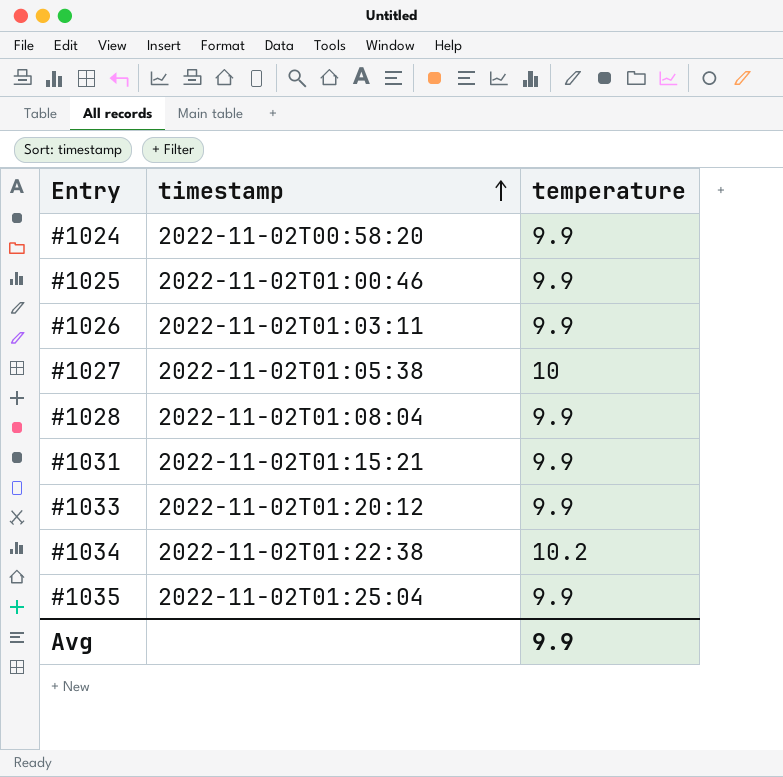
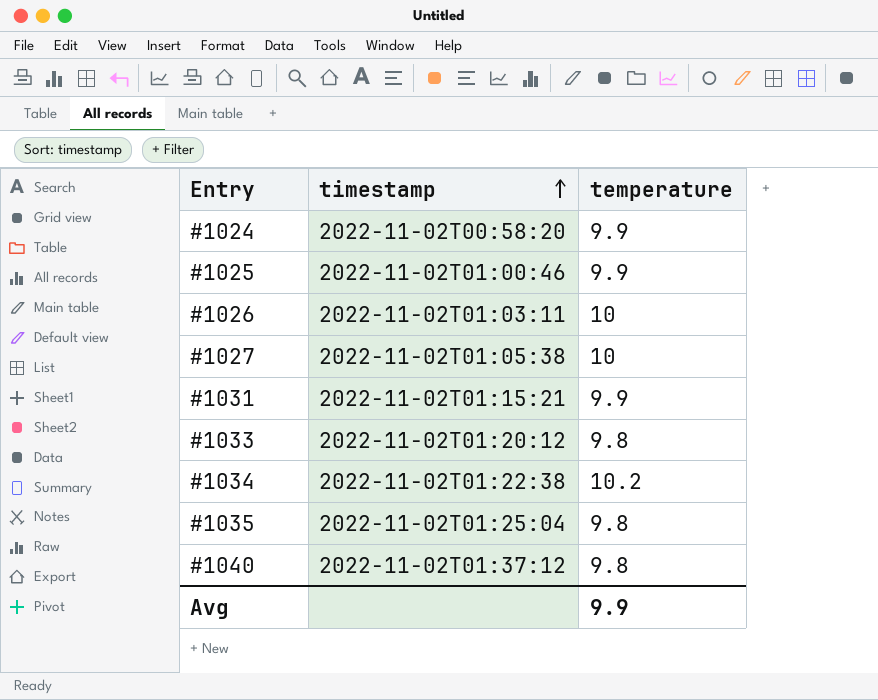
row #1028: 2022-11-02T01:08:04 | 9.9 -> none
#1026 | temperature: 9.9 -> 10
#1033 | temperature: 9.9 -> 9.8
#1035 | temperature: 9.9 -> 9.8
row #1040: none -> 2022-11-02T01:37:12 | 9.8

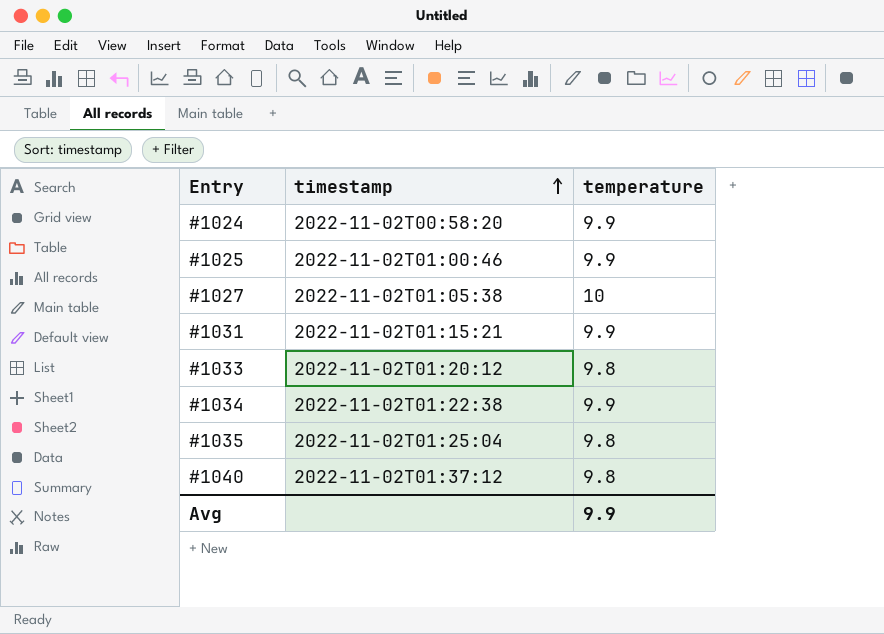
row #1026: 2022-11-02T01:03:11 | 10 -> none
#1034 | temperature: 10.2 -> 9.9

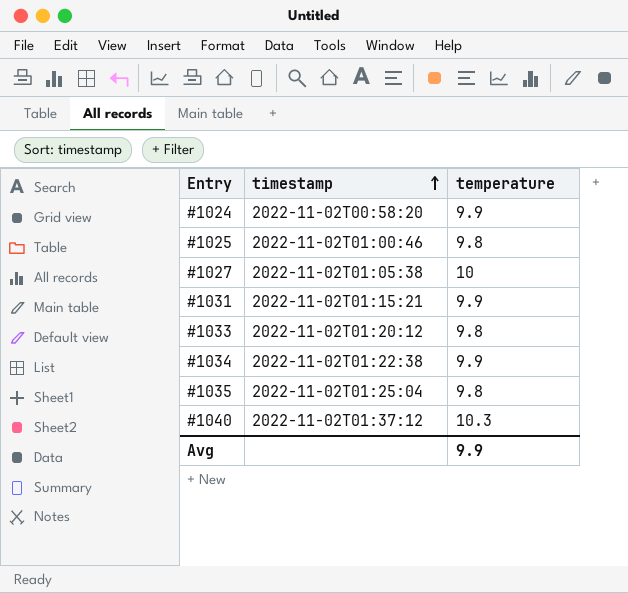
#1025 | temperature: 9.9 -> 9.8
#1040 | temperature: 9.8 -> 10.3

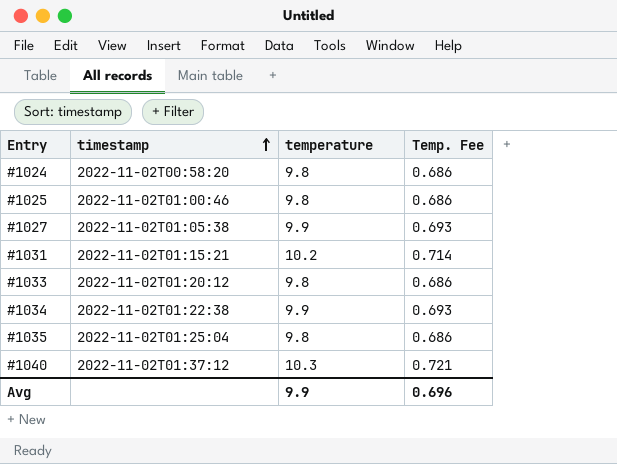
column Temp. Fee | formula: none -> [temperature] * 0.07
#1024 | temperature: 9.9 -> 9.8
#1027 | temperature: 10 -> 9.9
#1031 | temperature: 9.9 -> 10.2

